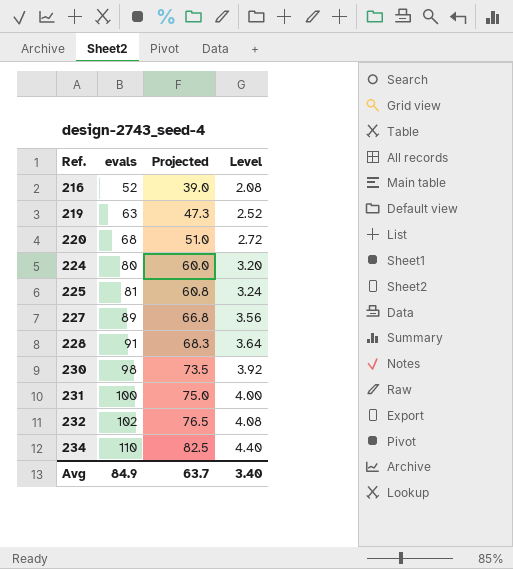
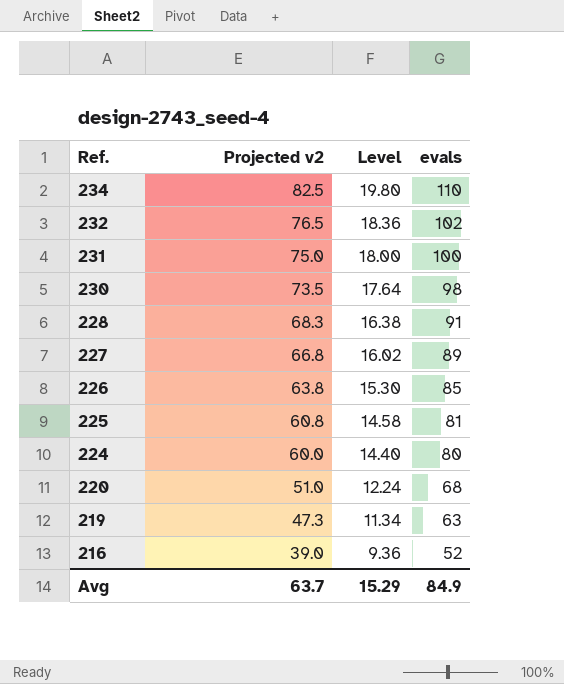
row order: Ref. ascending -> Ref. descending
column name: Projected -> Projected v2
column Level | formula: [evals] * 0.04 -> [evals] * 0.18
column evals | position: 2 -> 4
row 226: none -> 63.8 | 15.30 | 85
Avg | Level: 3.40 -> 15.29

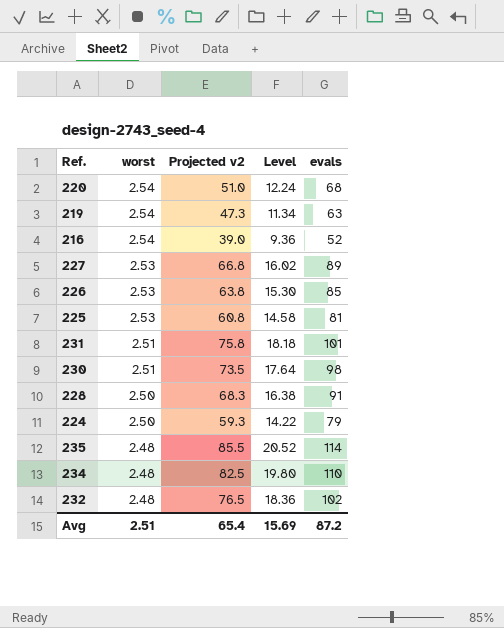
row order: Ref. descending -> worst descending
column worst | position: none -> 2
231 | Projected v2: 75.0 -> 75.8
231 | Level: 18.00 -> 18.18
231 | evals: 100 -> 101
224 | Projected v2: 60.0 -> 59.3
224 | Level: 14.40 -> 14.22
224 | evals: 80 -> 79
row 235: none -> 2.48 | 85.5 | 20.52 | 114
Avg | Projected v2: 63.7 -> 65.4
Avg | Level: 15.29 -> 15.69
Avg | evals: 84.9 -> 87.2

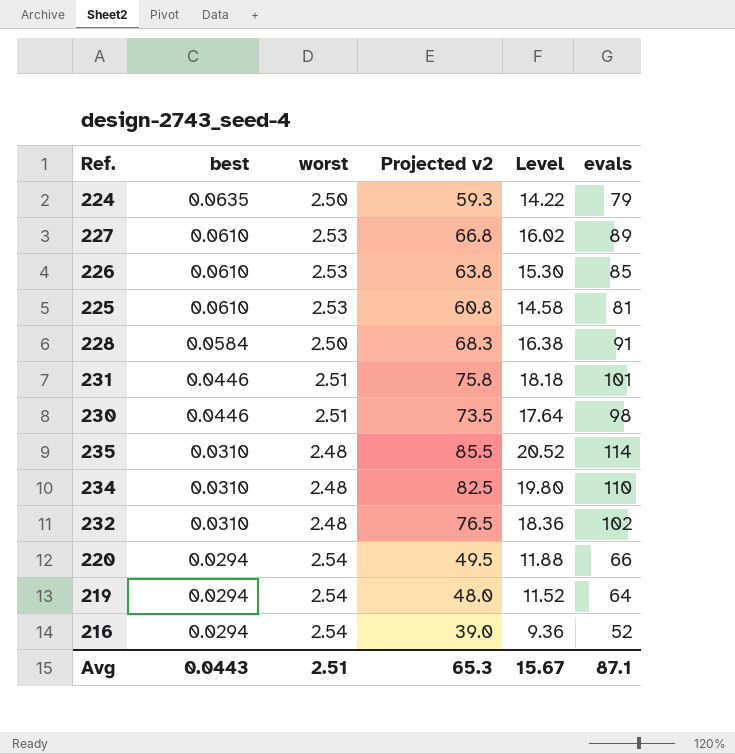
row order: worst descending -> best descending
column best | position: none -> 2
220 | Projected v2: 51.0 -> 49.5
220 | Level: 12.24 -> 11.88
220 | evals: 68 -> 66
219 | Projected v2: 47.3 -> 48.0
219 | Level: 11.34 -> 11.52
219 | evals: 63 -> 64
Avg | Projected v2: 65.4 -> 65.3
Avg | Level: 15.69 -> 15.67
Avg | evals: 87.2 -> 87.1

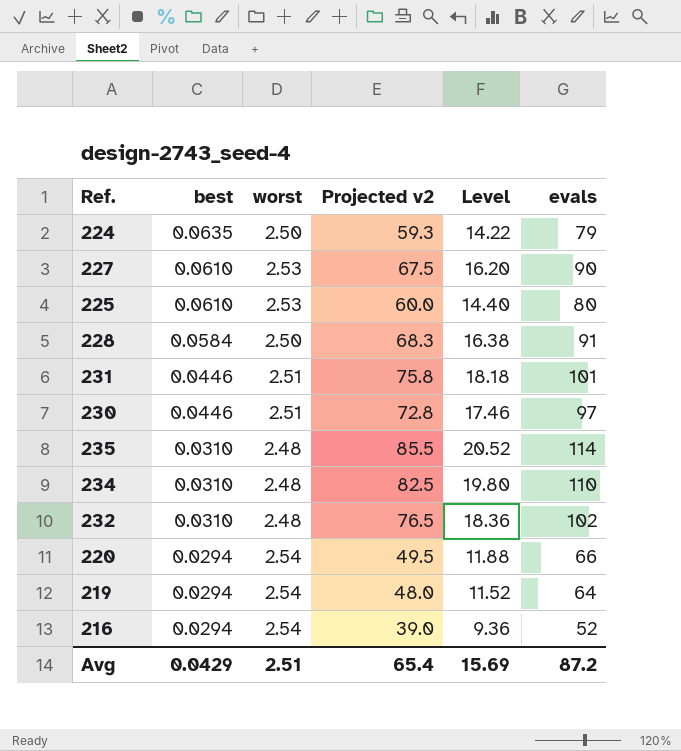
row 226: 0.0610 | 2.53 | 63.8 | 15.30 | 85 -> none
227 | Projected v2: 66.8 -> 67.5
227 | Level: 16.02 -> 16.20
227 | evals: 89 -> 90
225 | Projected v2: 60.8 -> 60.0
225 | Level: 14.58 -> 14.40
225 | evals: 81 -> 80
230 | Projected v2: 73.5 -> 72.8
230 | Level: 17.64 -> 17.46
230 | evals: 98 -> 97
Avg | best: 0.0443 -> 0.0429
Avg | Projected v2: 65.3 -> 65.4
Avg | Level: 15.67 -> 15.69
Avg | evals: 87.1 -> 87.2

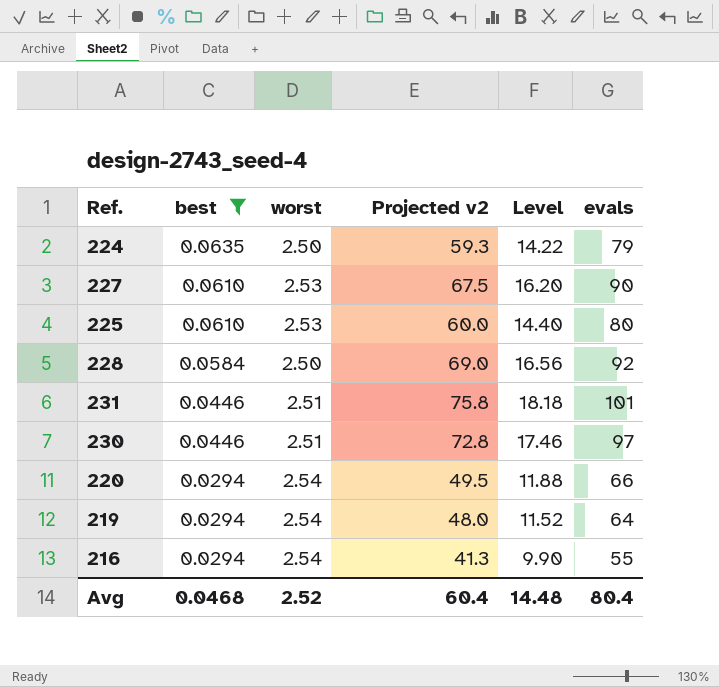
filter: none -> best != 0.0310
228 | Projected v2: 68.3 -> 69.0
228 | Level: 16.38 -> 16.56
228 | evals: 91 -> 92
216 | Projected v2: 39.0 -> 41.3
216 | Level: 9.36 -> 9.90
216 | evals: 52 -> 55
Avg | best: 0.0429 -> 0.0468
Avg | worst: 2.51 -> 2.52
Avg | Projected v2: 65.4 -> 60.4
Avg | Level: 15.69 -> 14.48
Avg | evals: 87.2 -> 80.4

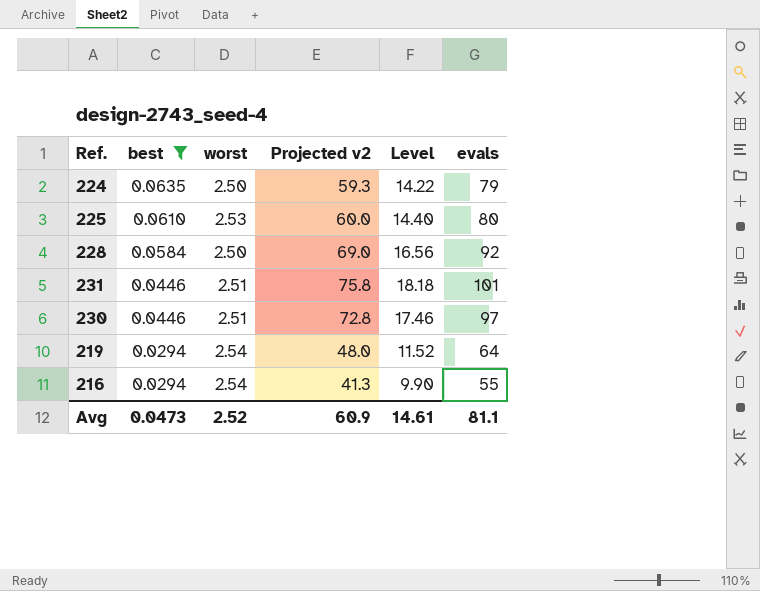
row 227: 0.0610 | 2.53 | 67.5 | 16.20 | 90 -> none
row 220: 0.0294 | 2.54 | 49.5 | 11.88 | 66 -> none
Avg | best: 0.0468 -> 0.0473
Avg | Projected v2: 60.4 -> 60.9
Avg | Level: 14.48 -> 14.61
Avg | evals: 80.4 -> 81.1

